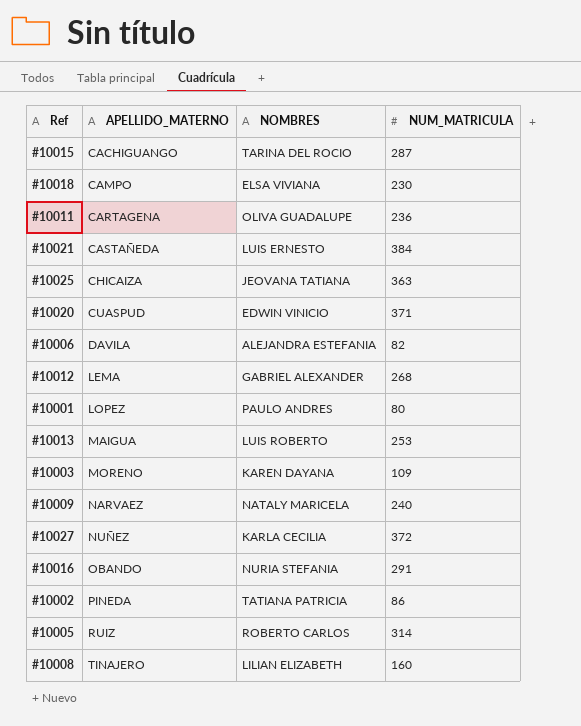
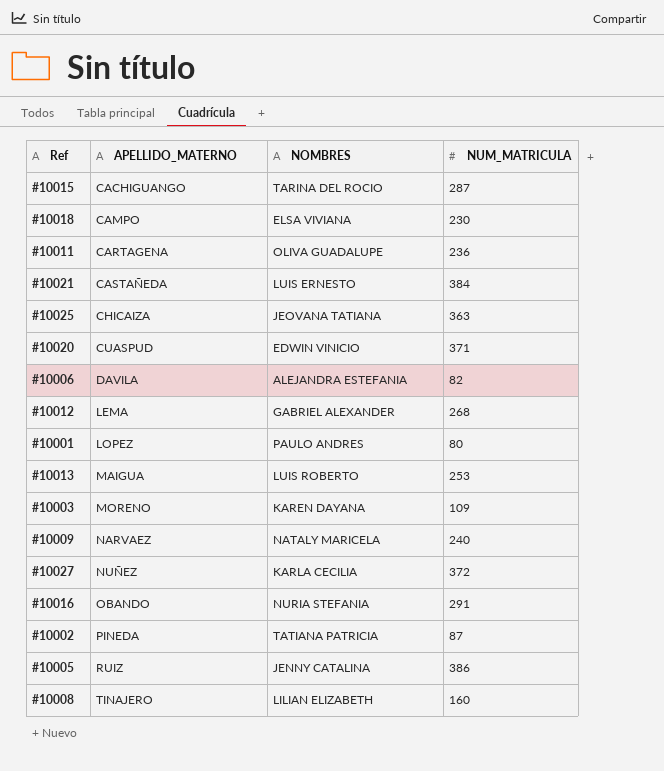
#10002 | NUM_MATRICULA: 86 -> 87
#10005 | NOMBRES: ROBERTO CARLOS -> JENNY CATALINA
#10005 | NUM_MATRICULA: 314 -> 386

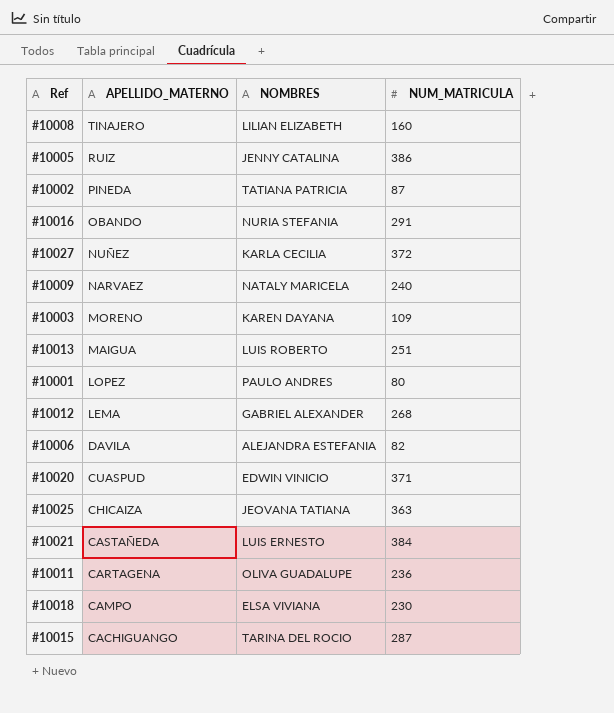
row order: APELLIDO_MATERNO ascending -> APELLIDO_MATERNO descending
#10013 | NUM_MATRICULA: 253 -> 251

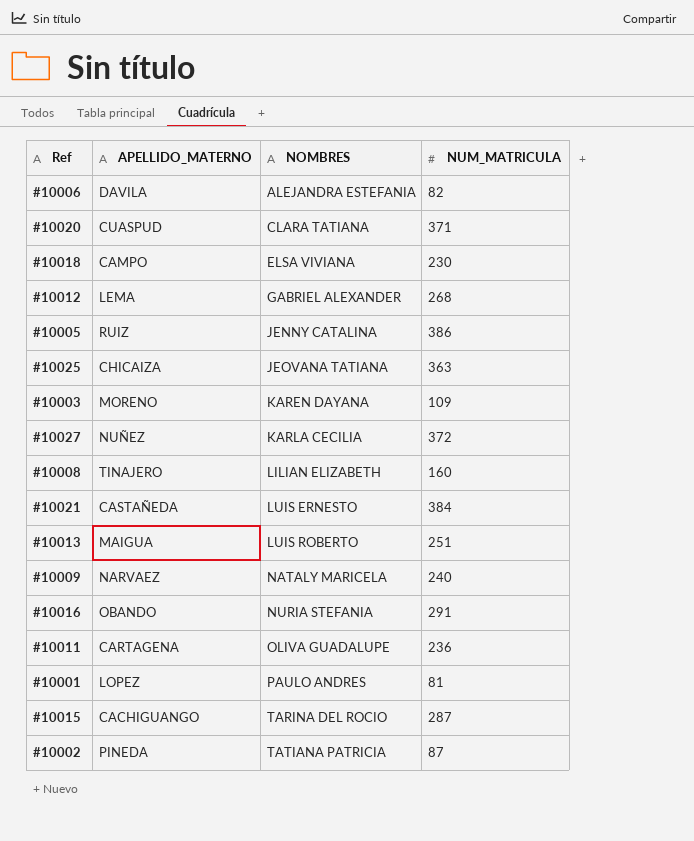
row order: APELLIDO_MATERNO descending -> NOMBRES ascending
#10020 | NOMBRES: EDWIN VINICIO -> CLARA TATIANA
#10001 | NUM_MATRICULA: 80 -> 81

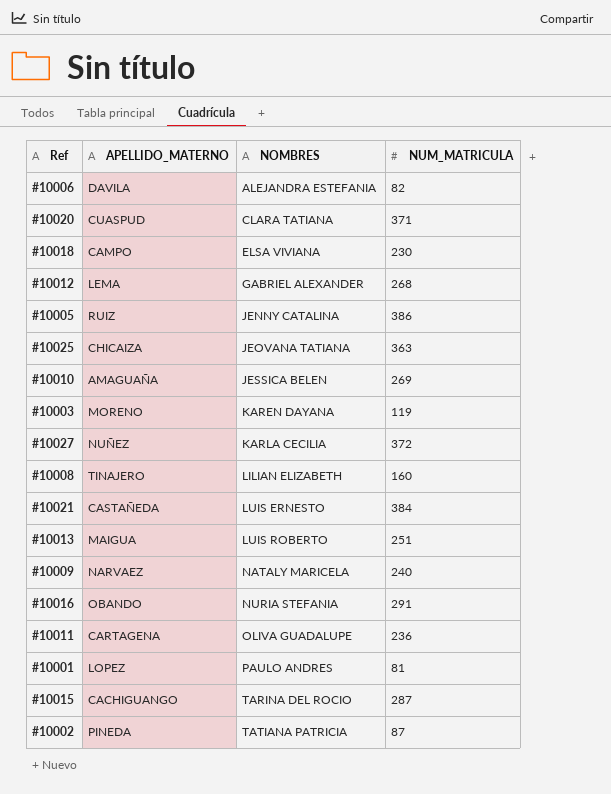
row #10010: none -> AMAGUAÑA | JESSICA BELEN | 269
#10003 | NUM_MATRICULA: 109 -> 119

